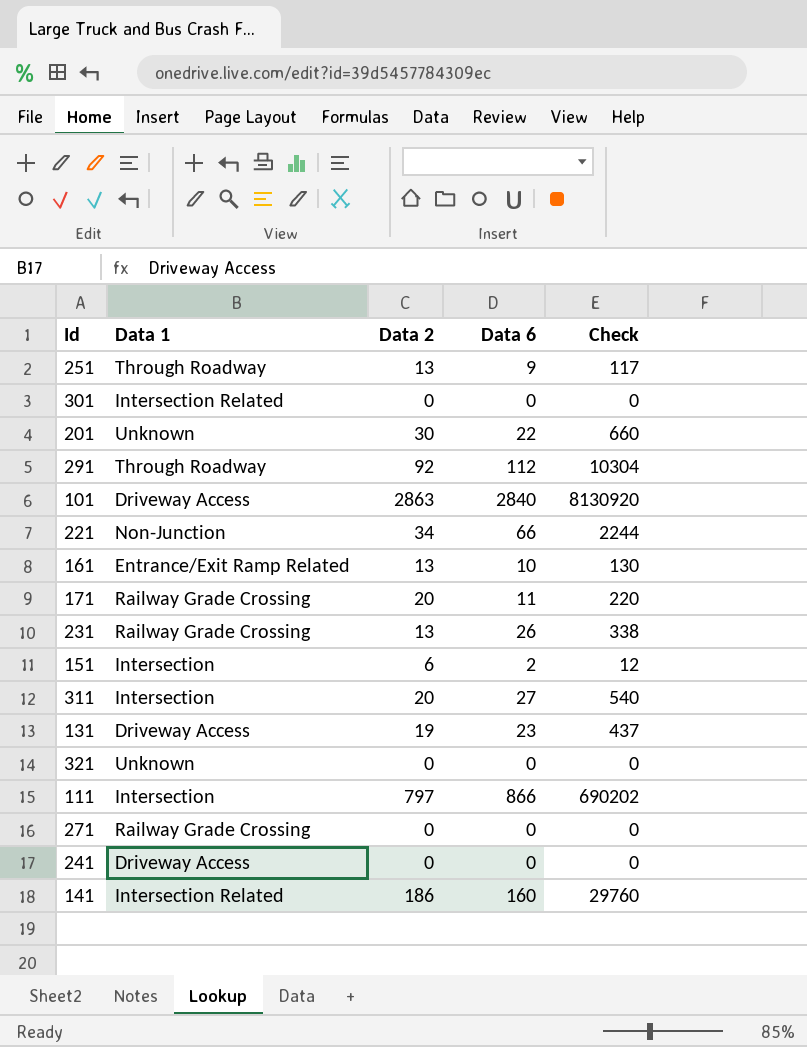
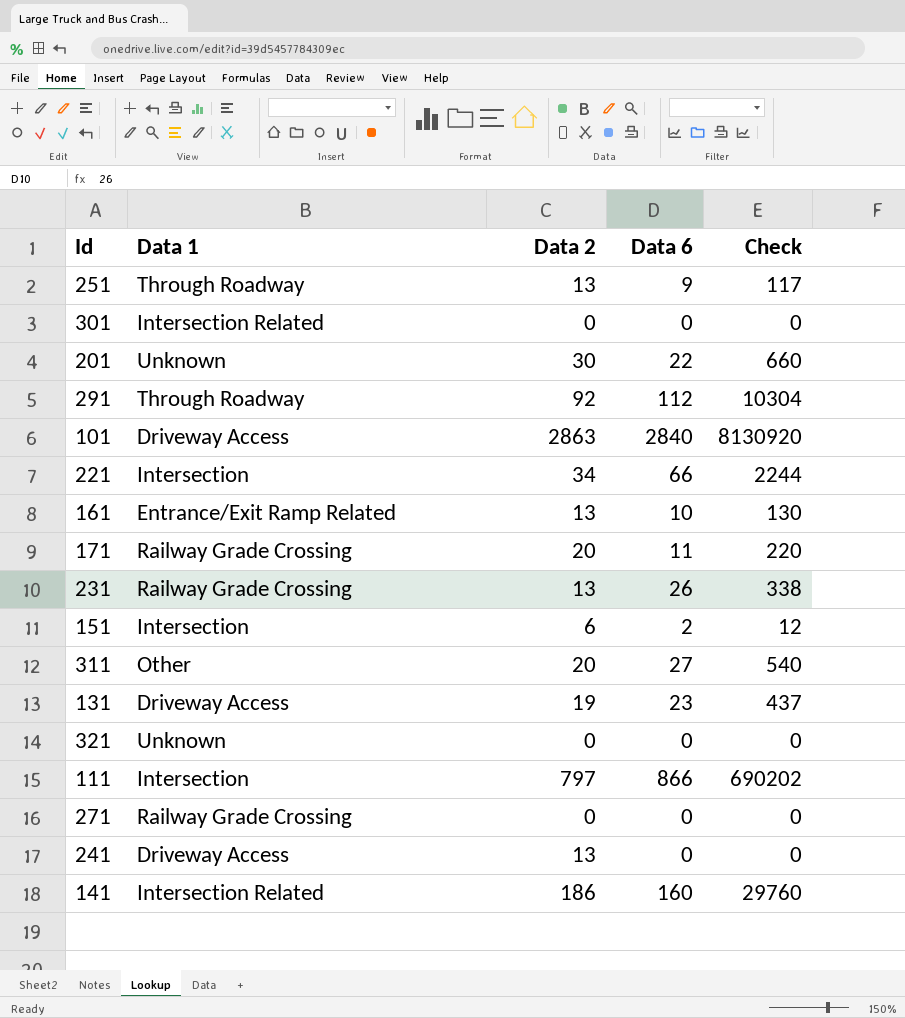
221 | Data 1: Non-Junction -> Intersection
311 | Data 1: Intersection -> Other
241 | Data 2: 0 -> 13

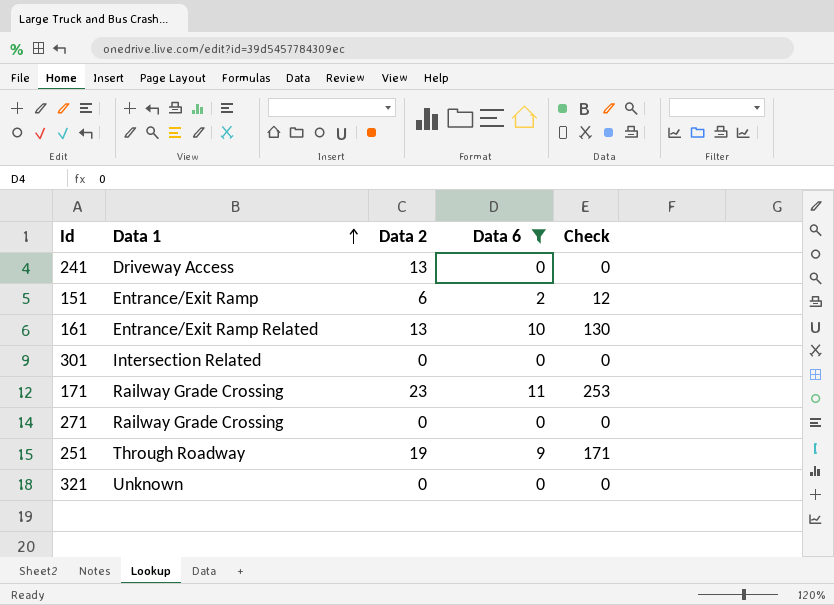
filter: none -> Data 6 <= 11
row order: none -> Data 1 ascending
151 | Data 1: Intersection -> Entrance/Exit Ramp
171 | Data 2: 20 -> 23
171 | Check: 220 -> 253
251 | Data 2: 13 -> 19
251 | Check: 117 -> 171

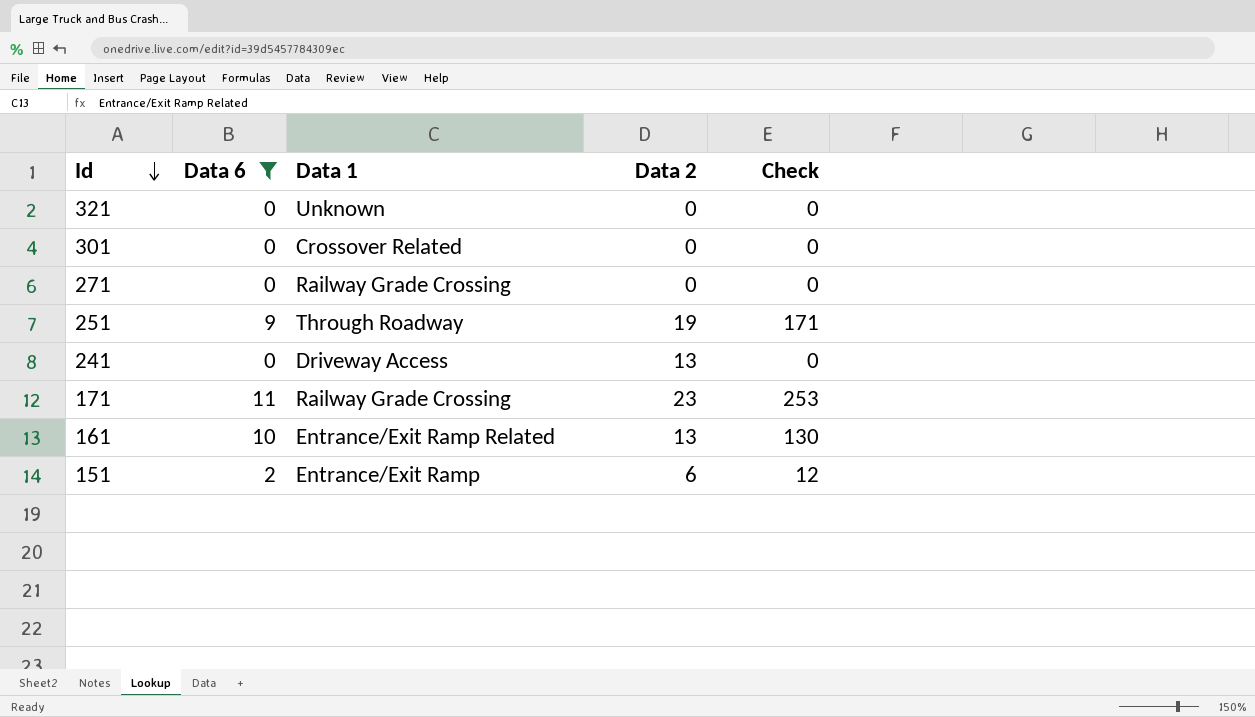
row order: Data 1 ascending -> Id descending
column Data 6 | position: 4 -> 2
301 | Data 1: Intersection Related -> Crossover Related

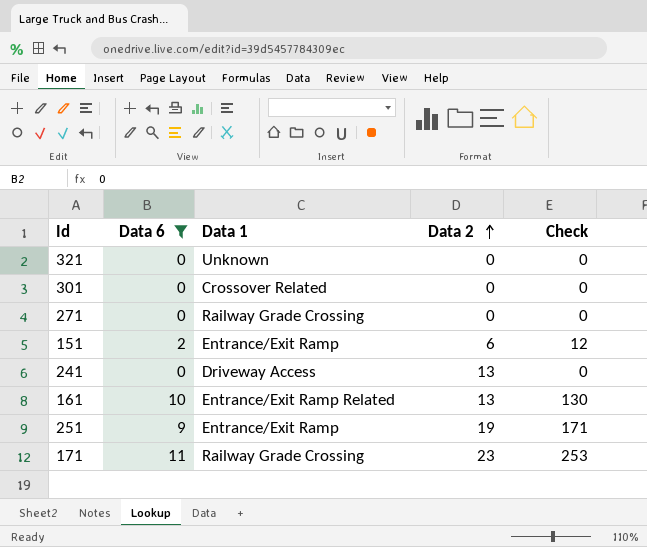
row order: Id descending -> Data 2 ascending
251 | Data 1: Through Roadway -> Entrance/Exit Ramp

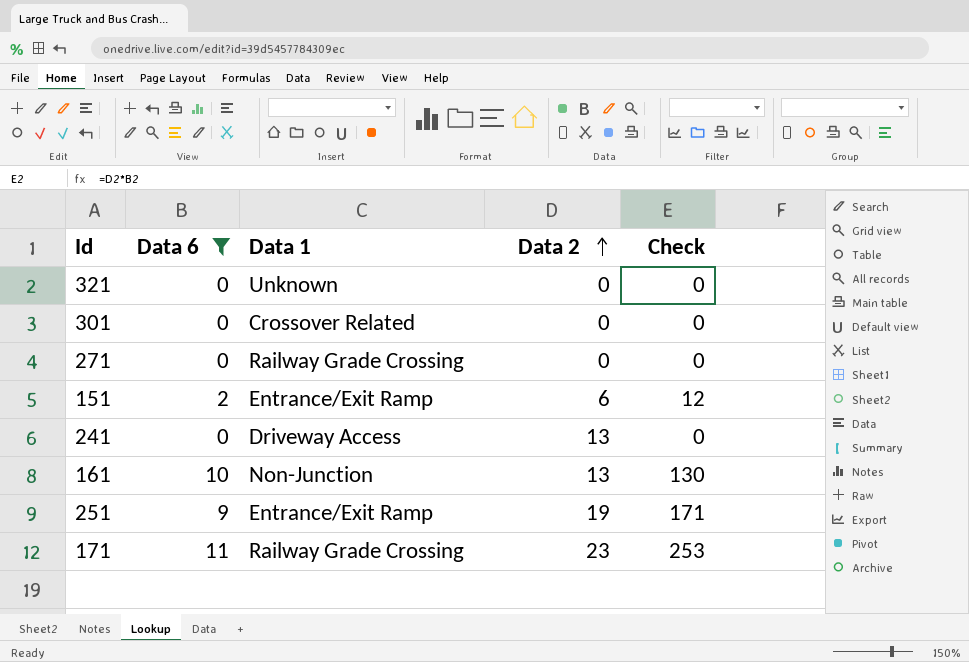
161 | Data 1: Entrance/Exit Ramp Related -> Non-Junction

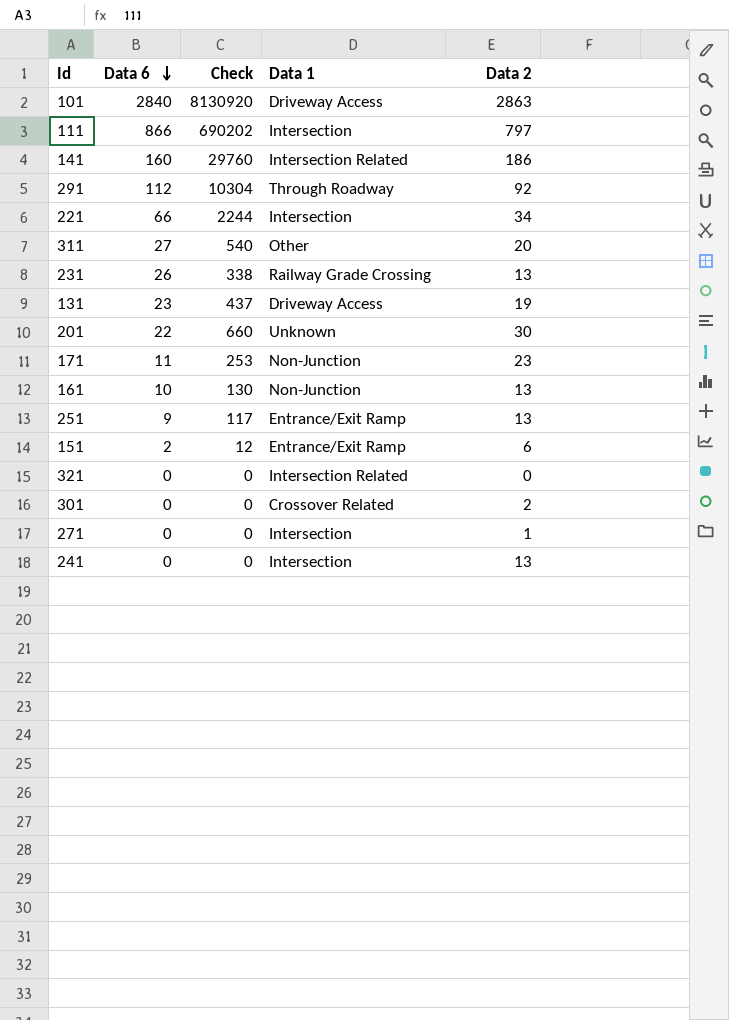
filter: Data 6 <= 11 -> none
row order: Data 2 ascending -> Data 6 descending
column Check | position: 5 -> 3
171 | Data 1: Railway Grade Crossing -> Non-Junction
251 | Check: 171 -> 117
251 | Data 2: 19 -> 13
321 | Data 1: Unknown -> Intersection Related
301 | Data 2: 0 -> 2
271 | Data 1: Railway Grade Crossing -> Intersection
271 | Data 2: 0 -> 1
241 | Data 1: Driveway Access -> Intersection

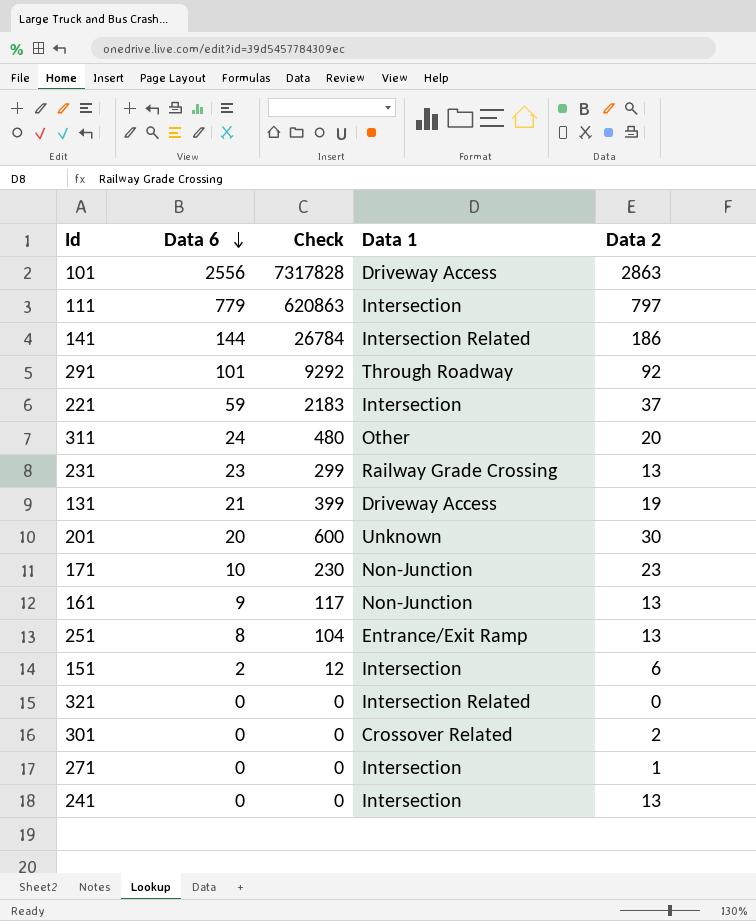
101 | Data 6: 2840 -> 2556
101 | Check: 8130920 -> 7317828
111 | Data 6: 866 -> 779
111 | Check: 690202 -> 620863
141 | Data 6: 160 -> 144
141 | Check: 29760 -> 26784
291 | Data 6: 112 -> 101
291 | Check: 10304 -> 9292
221 | Data 6: 66 -> 59
221 | Check: 2244 -> 2183
221 | Data 2: 34 -> 37
311 | Data 6: 27 -> 24
311 | Check: 540 -> 480
231 | Data 6: 26 -> 23
231 | Check: 338 -> 299
131 | Data 6: 23 -> 21
131 | Check: 437 -> 399
201 | Data 6: 22 -> 20
201 | Check: 660 -> 600
171 | Data 6: 11 -> 10
171 | Check: 253 -> 230
161 | Data 6: 10 -> 9
161 | Check: 130 -> 117
251 | Data 6: 9 -> 8
251 | Check: 117 -> 104
151 | Data 1: Entrance/Exit Ramp -> Intersection

